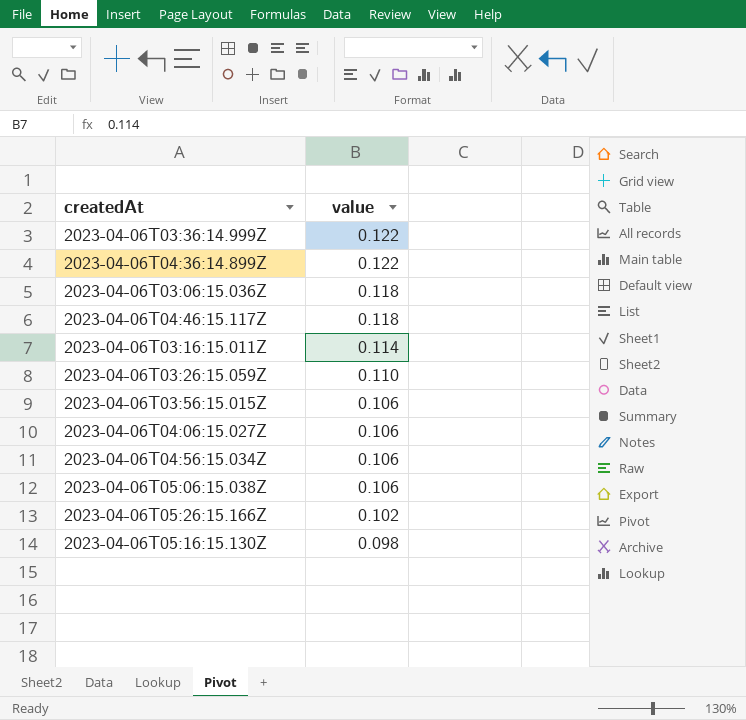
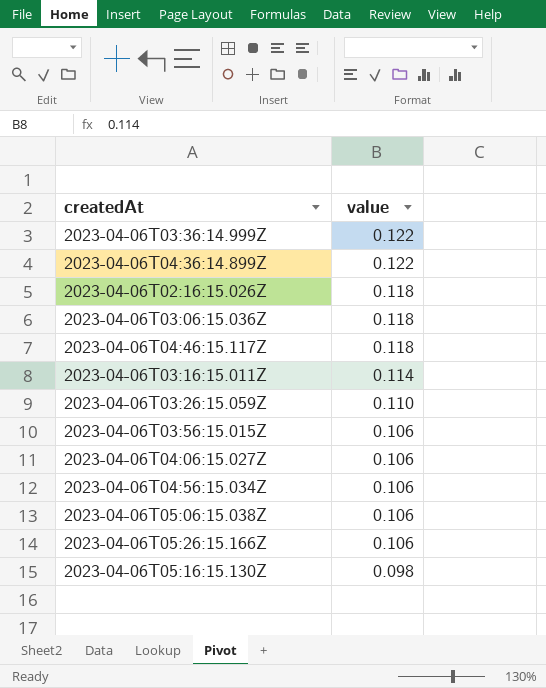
row 2023-04-06T02:16:15.026Z: none -> 0.118
2023-04-06T05:26:15.166Z | value: 0.102 -> 0.106

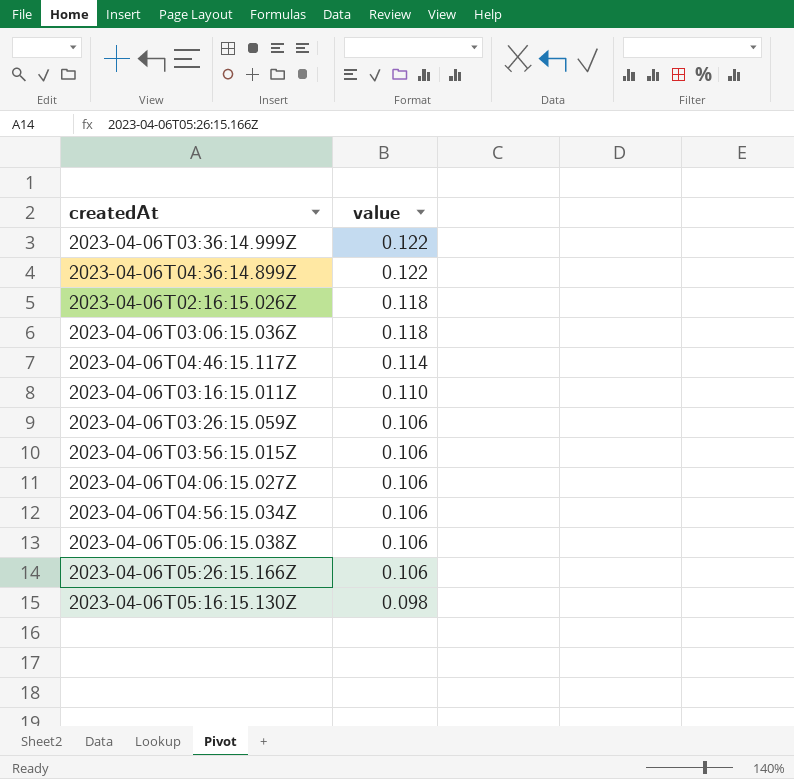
2023-04-06T04:46:15.117Z | value: 0.118 -> 0.114
2023-04-06T03:16:15.011Z | value: 0.114 -> 0.110
2023-04-06T03:26:15.059Z | value: 0.110 -> 0.106

